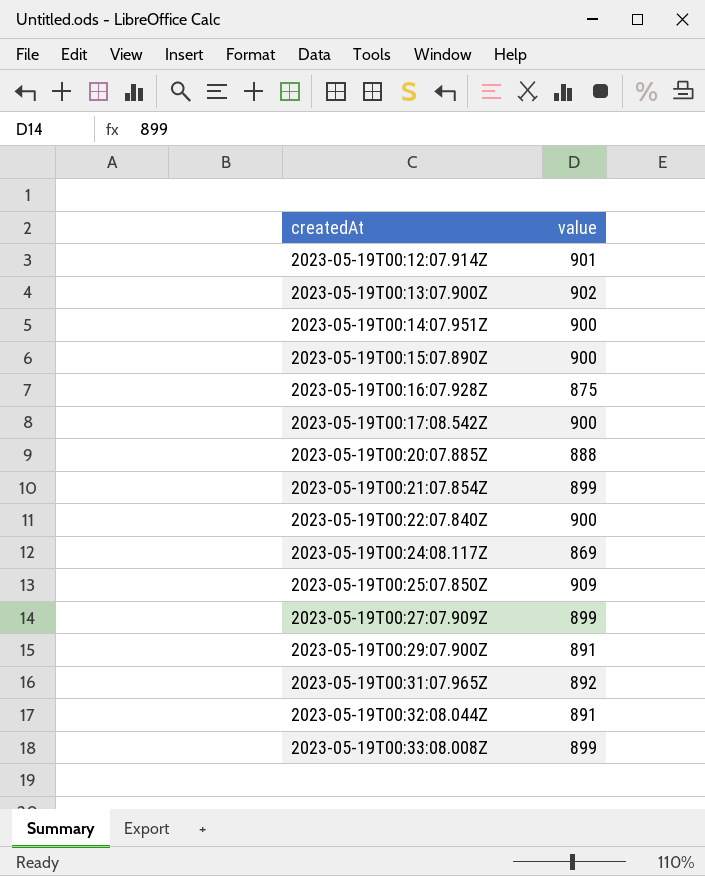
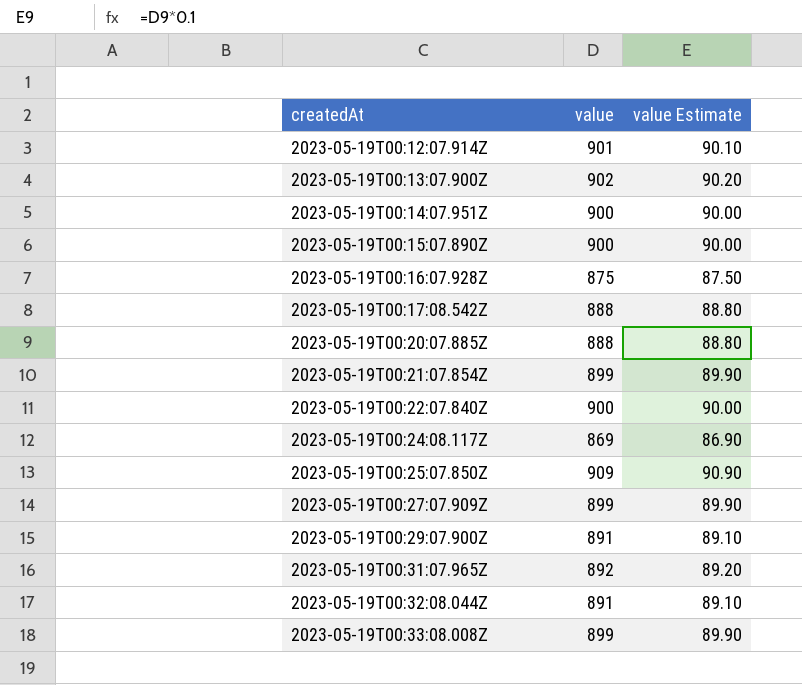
column value Estimate | formula: none -> [value] * 0.1
2023-05-19T00:17:08.542Z | value: 900 -> 888

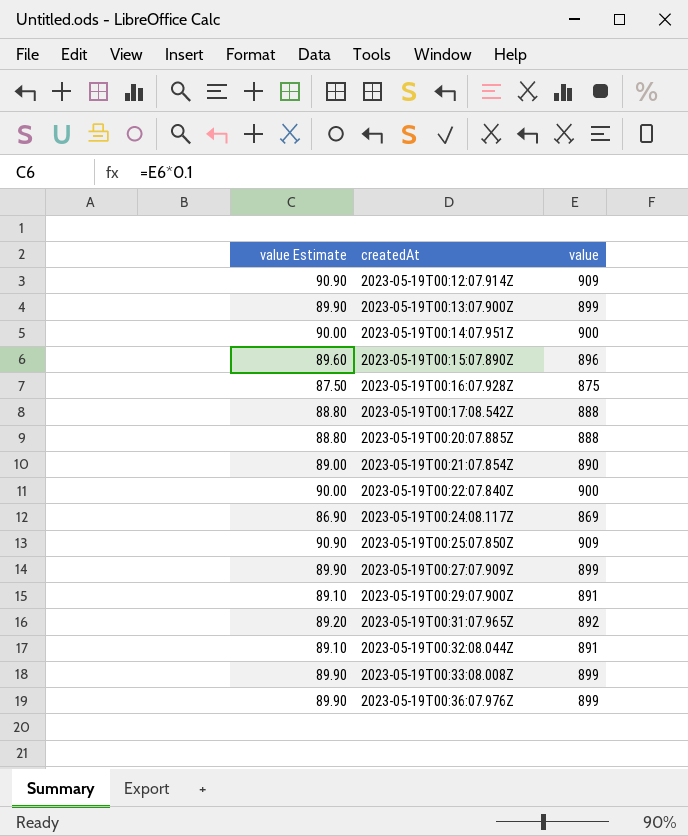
column value Estimate | position: 3 -> 1
2023-05-19T00:12:07.914Z | value Estimate: 90.10 -> 90.90
2023-05-19T00:12:07.914Z | value: 901 -> 909
2023-05-19T00:13:07.900Z | value Estimate: 90.20 -> 89.90
2023-05-19T00:13:07.900Z | value: 902 -> 899
2023-05-19T00:15:07.890Z | value Estimate: 90.00 -> 89.60
2023-05-19T00:15:07.890Z | value: 900 -> 896
2023-05-19T00:21:07.854Z | value Estimate: 89.90 -> 89.00
2023-05-19T00:21:07.854Z | value: 899 -> 890
row 2023-05-19T00:36:07.976Z: none -> 89.90 | 899

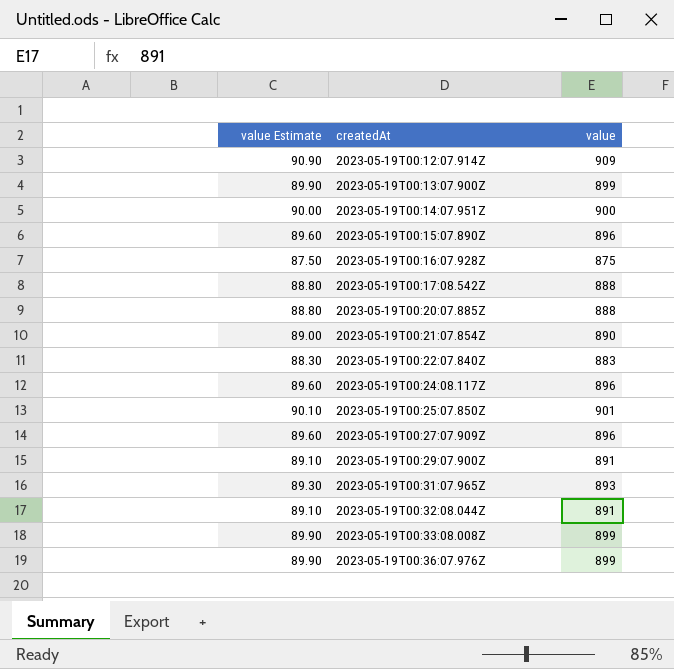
2023-05-19T00:22:07.840Z | value Estimate: 90.00 -> 88.30
2023-05-19T00:22:07.840Z | value: 900 -> 883
2023-05-19T00:24:08.117Z | value Estimate: 86.90 -> 89.60
2023-05-19T00:24:08.117Z | value: 869 -> 896
2023-05-19T00:25:07.850Z | value Estimate: 90.90 -> 90.10
2023-05-19T00:25:07.850Z | value: 909 -> 901
2023-05-19T00:27:07.909Z | value Estimate: 89.90 -> 89.60
2023-05-19T00:27:07.909Z | value: 899 -> 896
2023-05-19T00:31:07.965Z | value Estimate: 89.20 -> 89.30
2023-05-19T00:31:07.965Z | value: 892 -> 893

